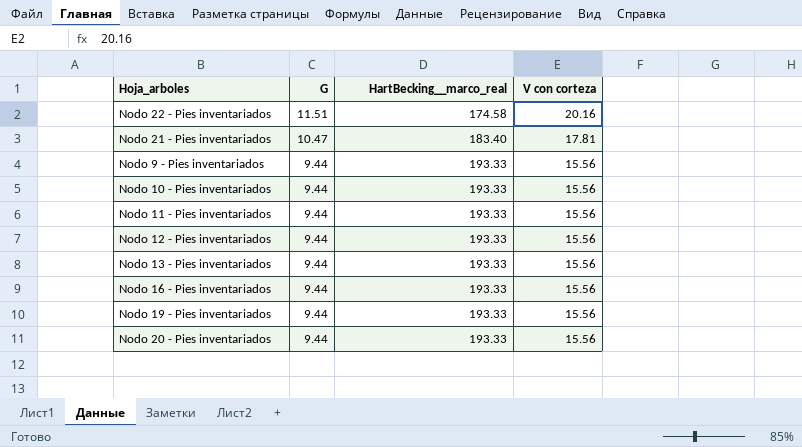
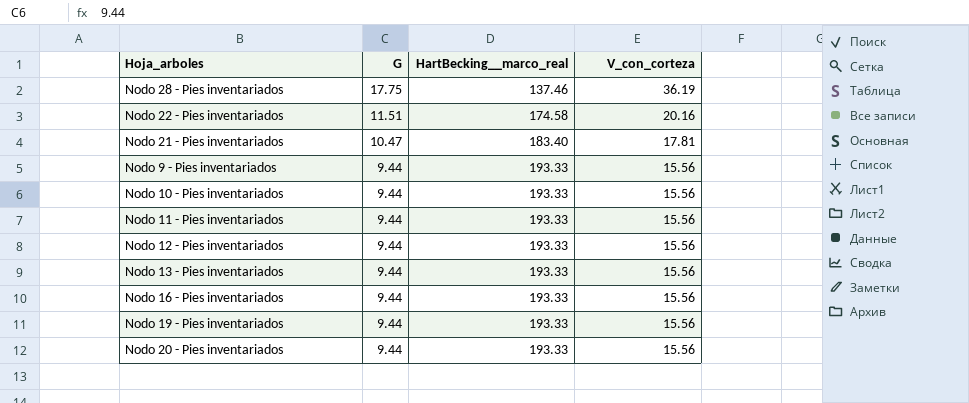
column name: V con corteza -> V_con_corteza
row Nodo 28 - Pies inventariados: none -> 17.75 | 137.46 | 36.19

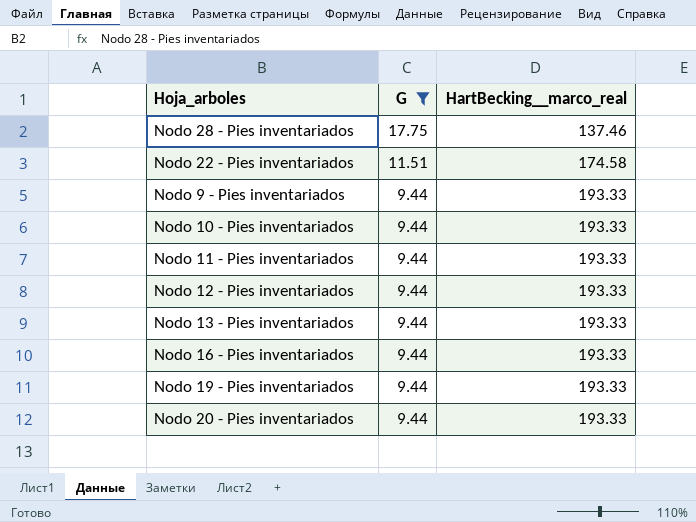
filter: none -> G != 10.47
column V_con_corteza | position: 4 -> none

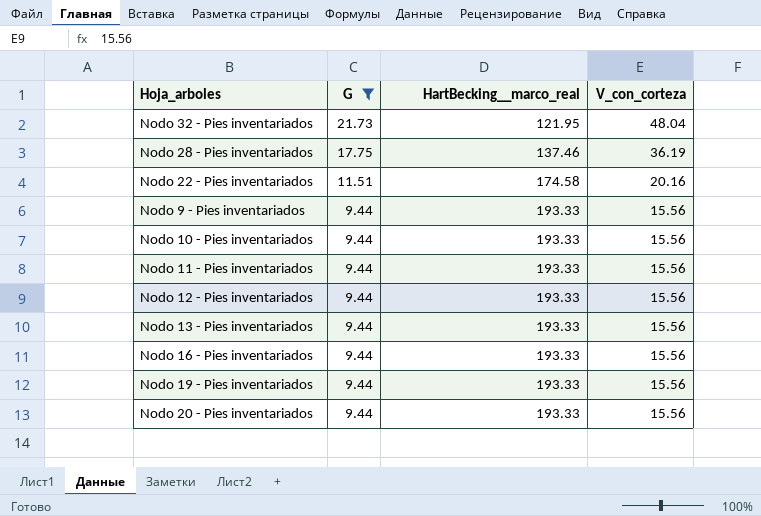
column V_con_corteza | position: none -> 4
row Nodo 32 - Pies inventariados: none -> 21.73 | 121.95 | 48.04

